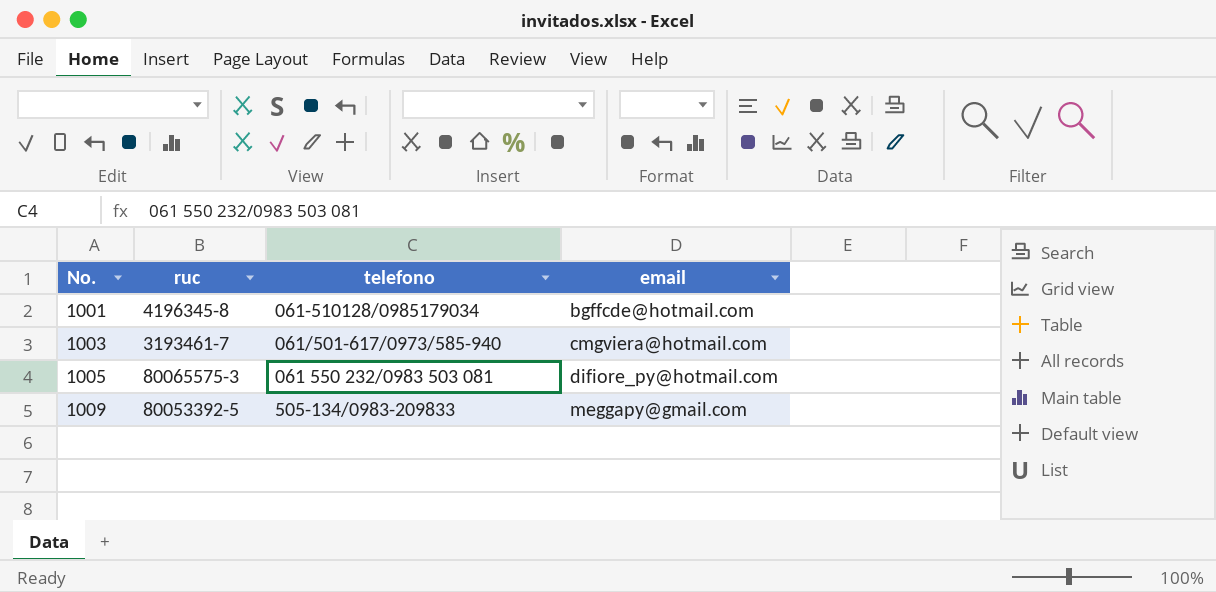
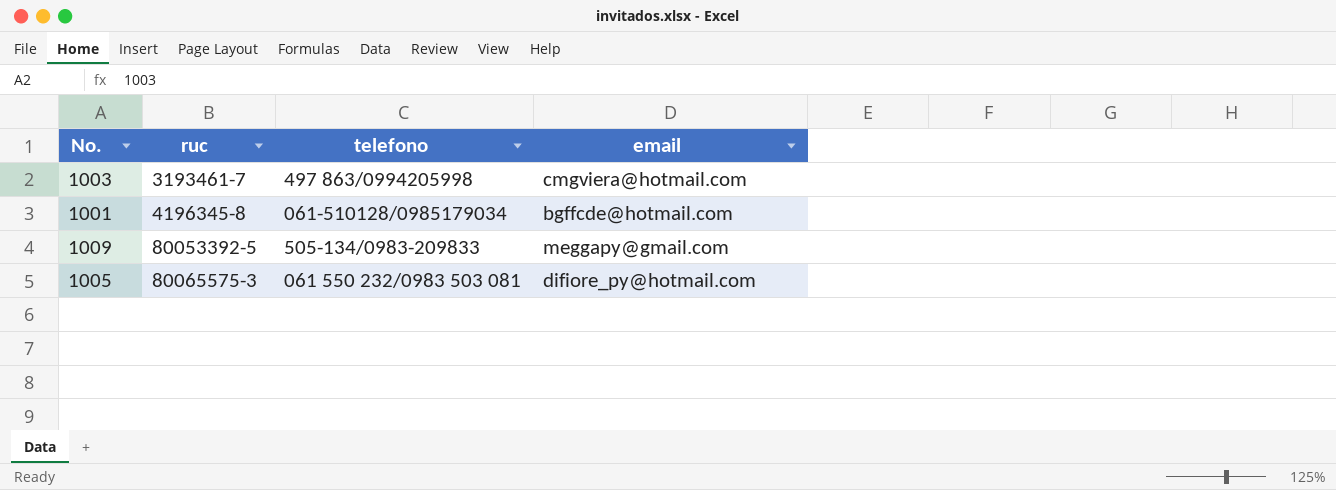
row order: No. ascending -> ruc ascending
1003 | telefono: 061/501-617/0973/585-940 -> 497 863/0994205998

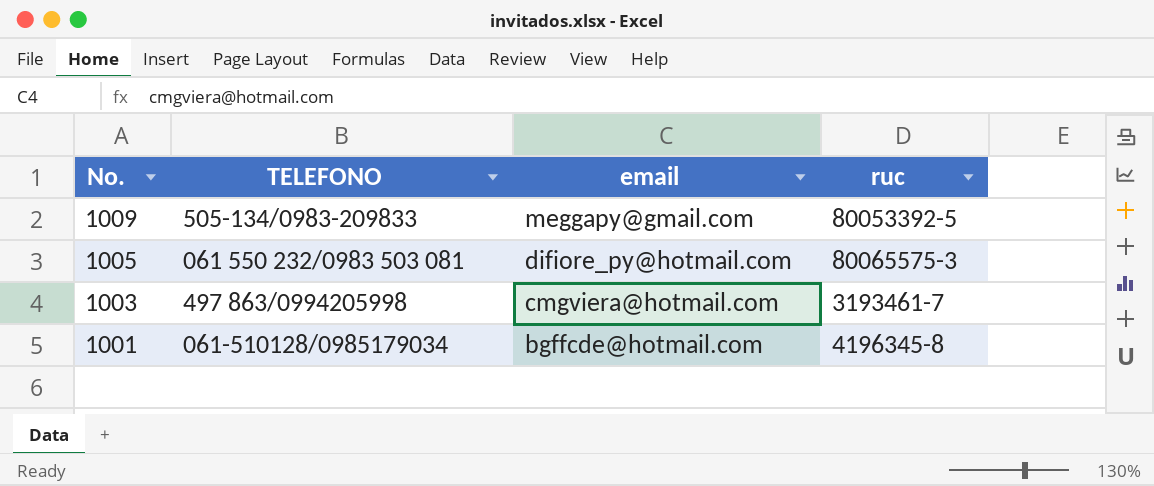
row order: ruc ascending -> No. descending
column name: telefono -> TELEFONO
column ruc | position: 2 -> 4

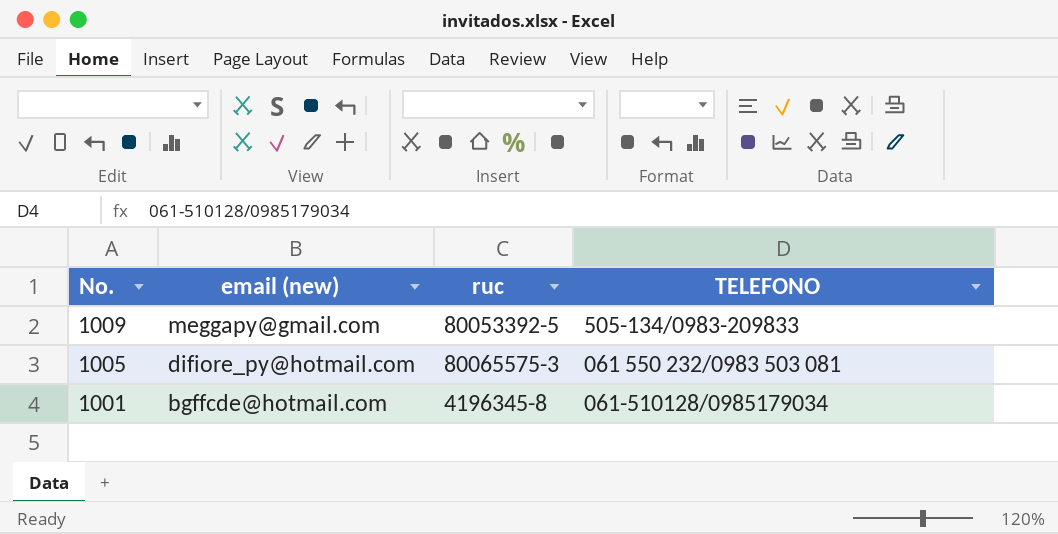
column name: email -> email (new)
column TELEFONO | position: 2 -> 4
row 1003: 497 863/0994205998 | cmgviera@hotmail.com | 3193461-7 -> none

